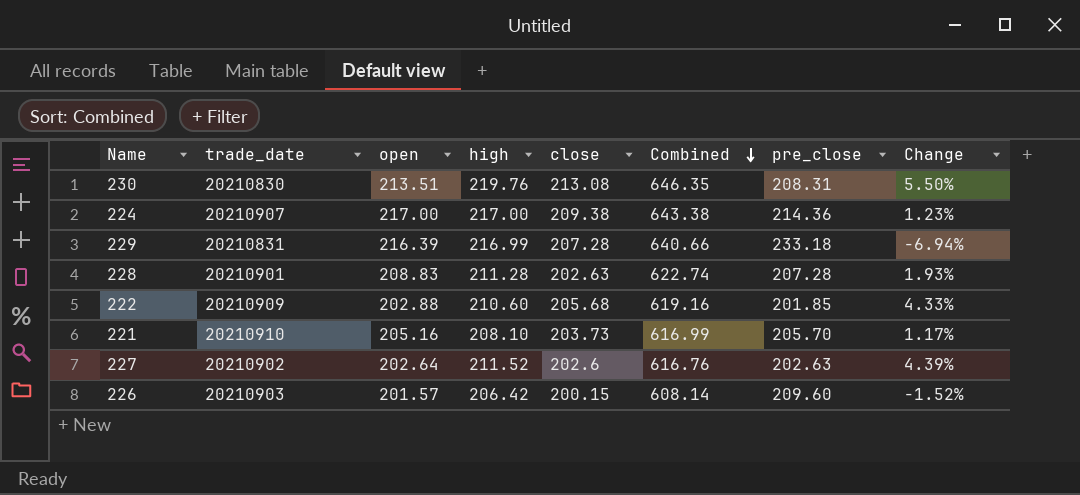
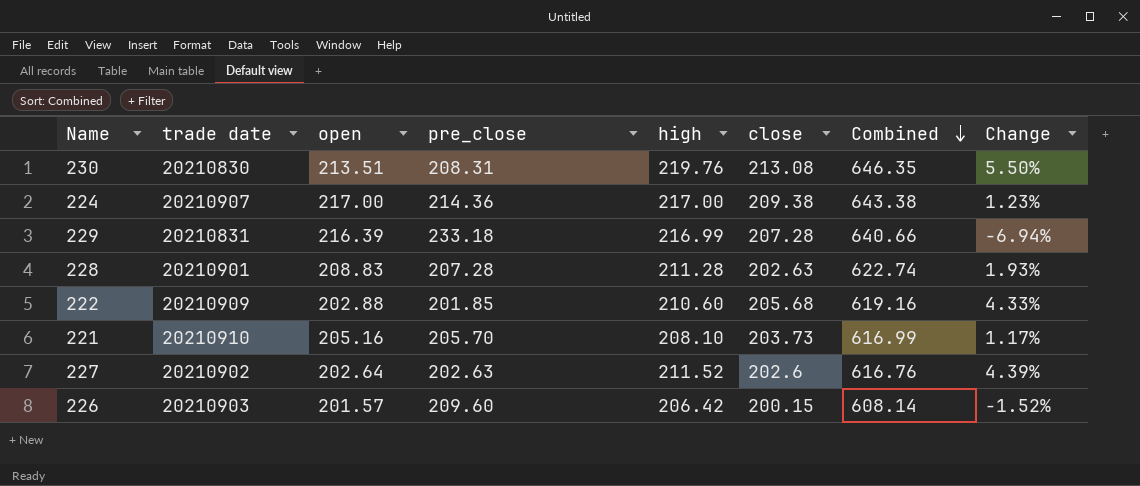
column name: trade_date -> trade date
column pre_close | position: 7 -> 4

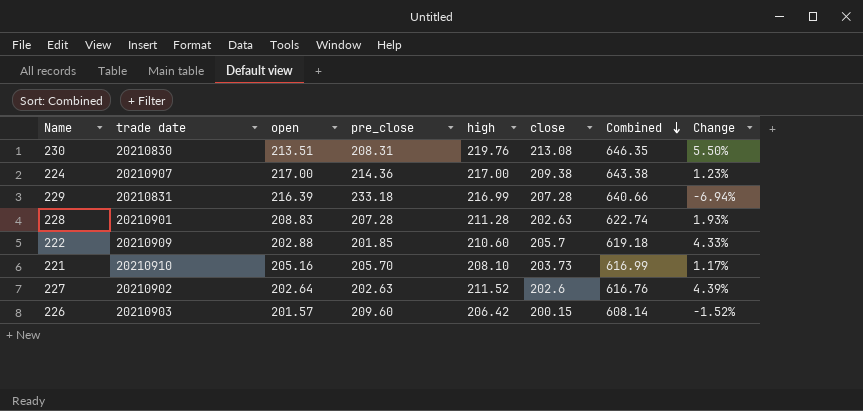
222 | close: 205.68 -> 205.7
222 | Combined: 619.16 -> 619.18

